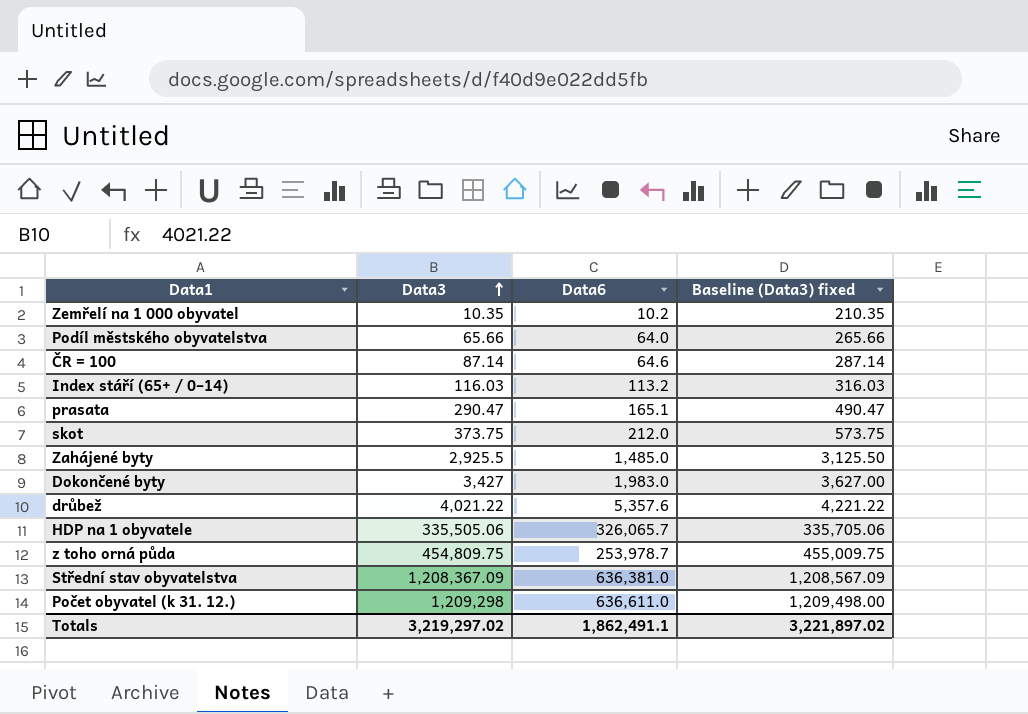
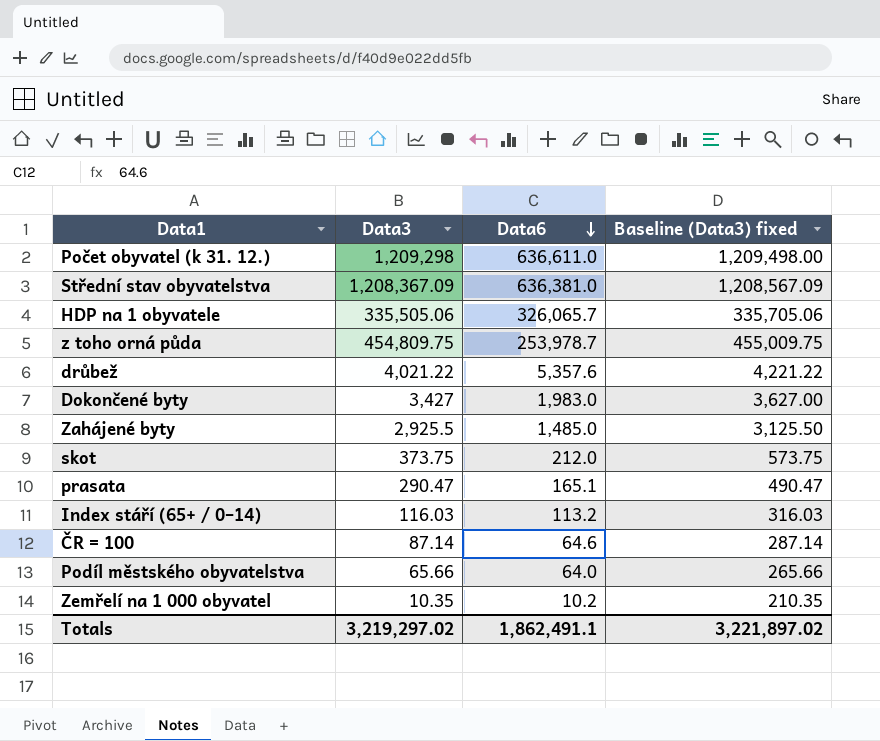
row order: Data3 ascending -> Data6 descending

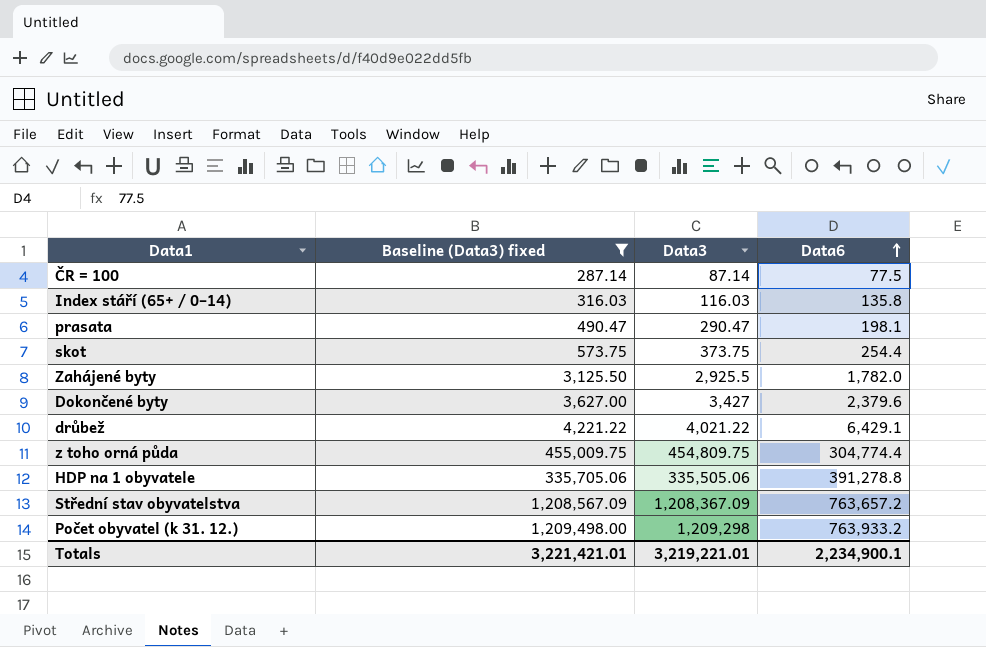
filter: none -> Baseline (Data3) fixed >= 287.14
row order: Data6 descending -> Data6 ascending
column Baseline (Data3) fixed | position: 4 -> 2
ČR = 100 | Data6: 64.6 -> 77.5
Index stáří (65+ / 0–14) | Data6: 113.2 -> 135.8
prasata | Data6: 165.1 -> 198.1
skot | Data6: 212.0 -> 254.4
Zahájené byty | Data6: 1,485.0 -> 1,782.0
Dokončené byty | Data6: 1,983.0 -> 2,379.6
drůbež | Data6: 5,357.6 -> 6,429.1
z toho orná půda | Data6: 253,978.7 -> 304,774.4
HDP na 1 obyvatele | Data6: 326,065.7 -> 391,278.8
Střední stav obyvatelstva | Data6: 636,381.0 -> 763,657.2
Počet obyvatel (k 31. 12.) | Data6: 636,611.0 -> 763,933.2
Totals | Baseline (Data3) fixed: 3,221,897.02 -> 3,221,421.01
Totals | Data3: 3,219,297.02 -> 3,219,221.01
Totals | Data6: 1,862,491.1 -> 2,234,900.1

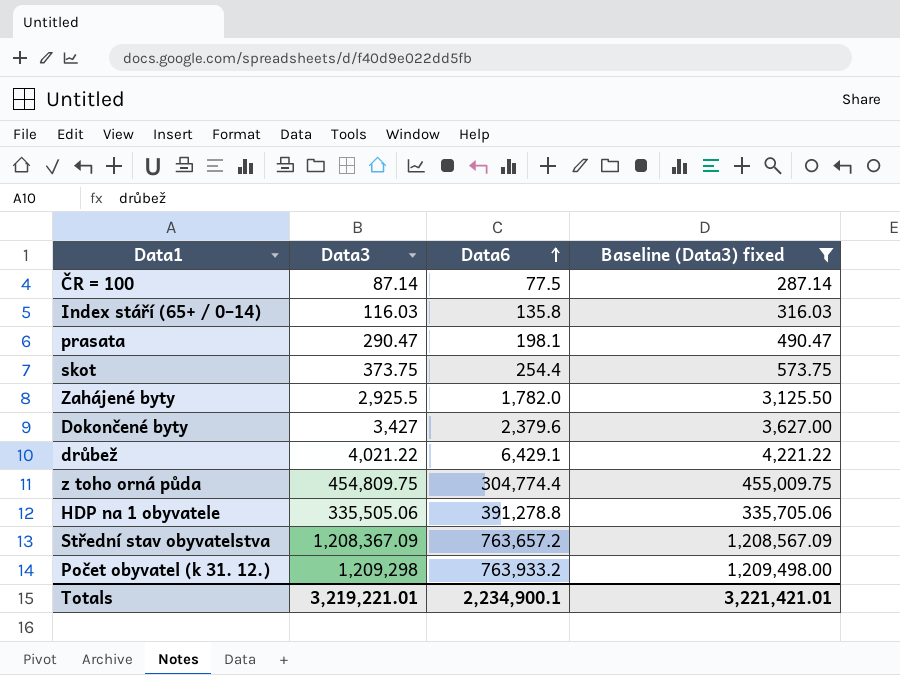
column Baseline (Data3) fixed | position: 2 -> 4

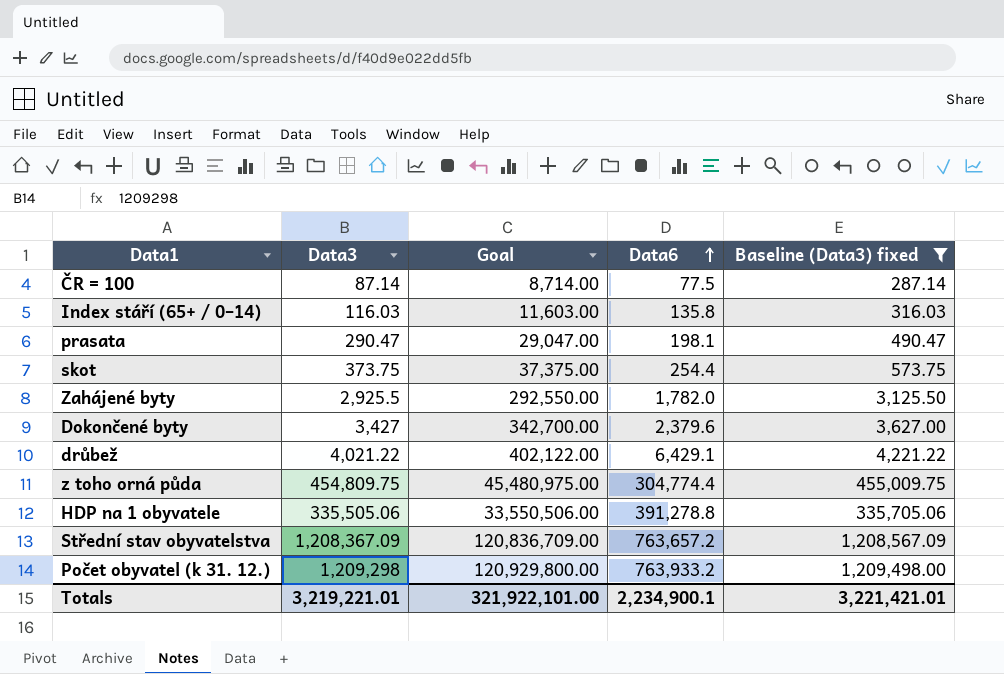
column Goal | formula: none -> [Data3] * 100

